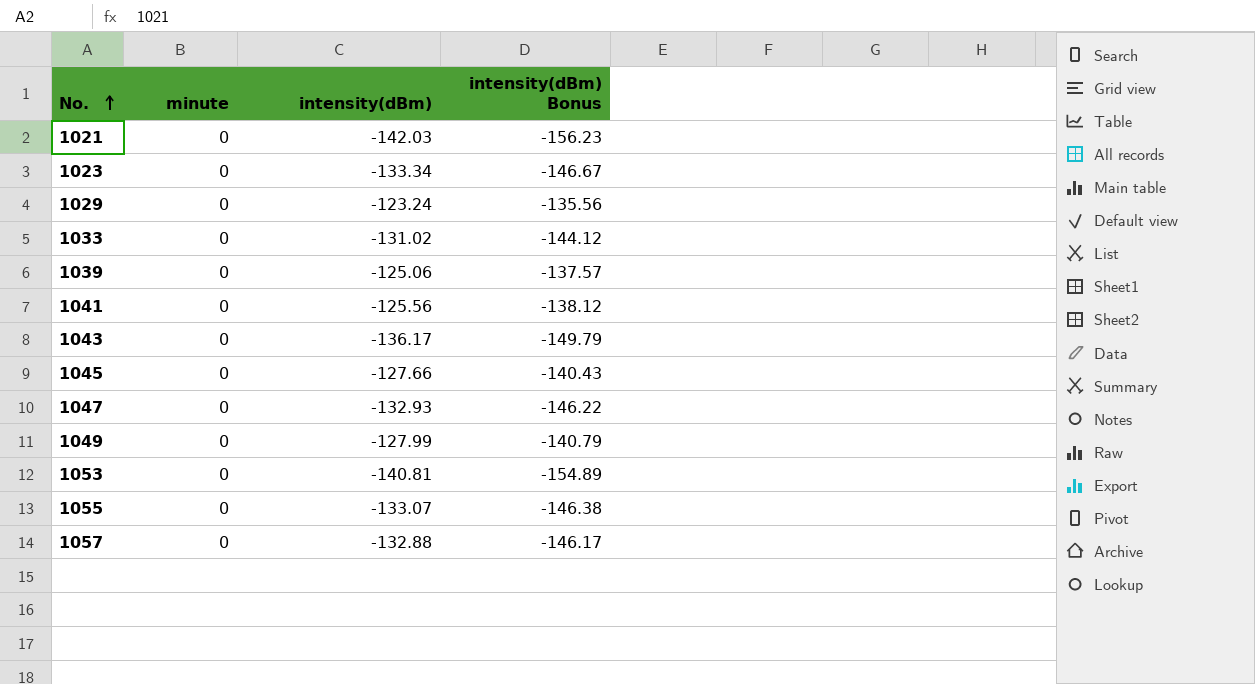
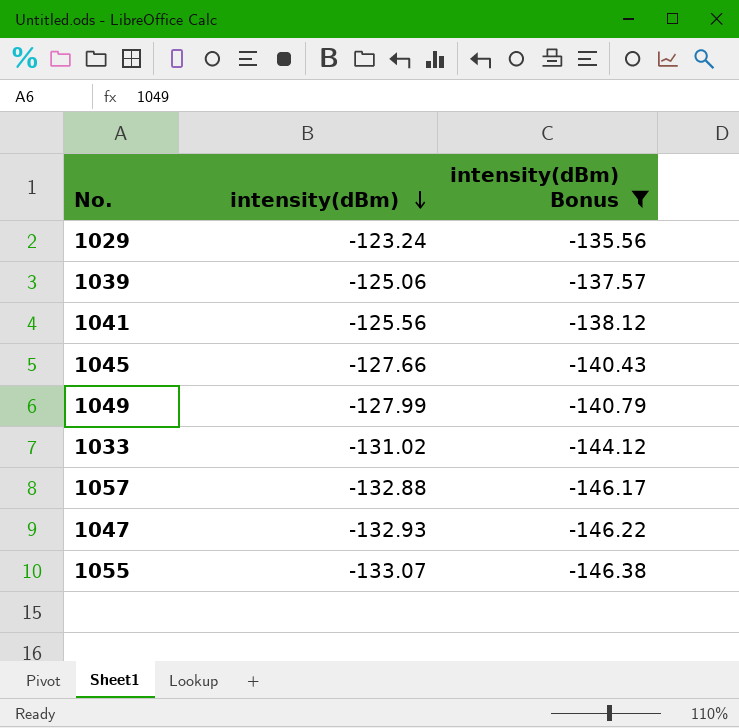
filter: none -> intensity(dBm) Bonus >= -146.38
row order: No. ascending -> intensity(dBm) descending
column minute | position: 2 -> none

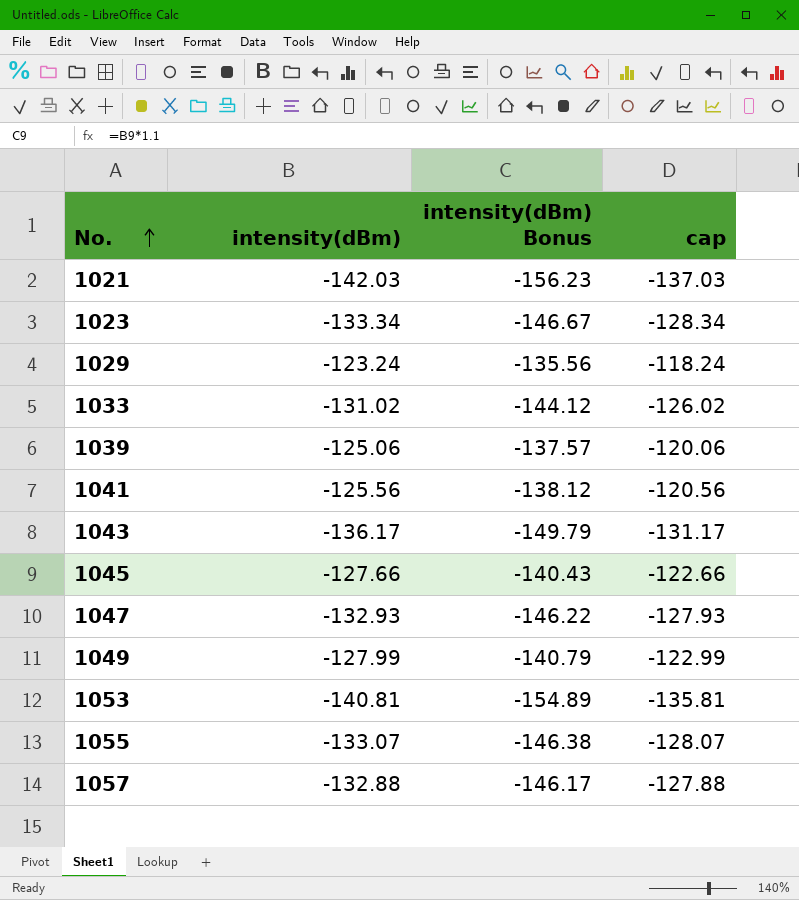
filter: intensity(dBm) Bonus >= -146.38 -> none
row order: intensity(dBm) descending -> No. ascending
column cap | formula: none -> [intensity(dBm)] + 5

